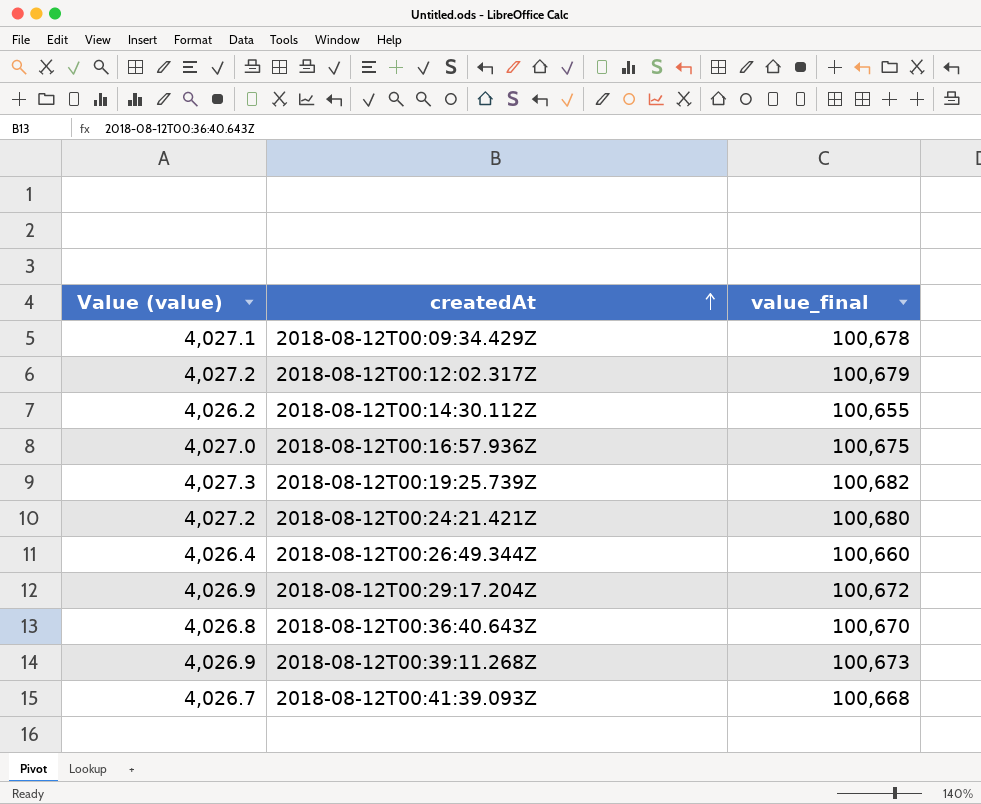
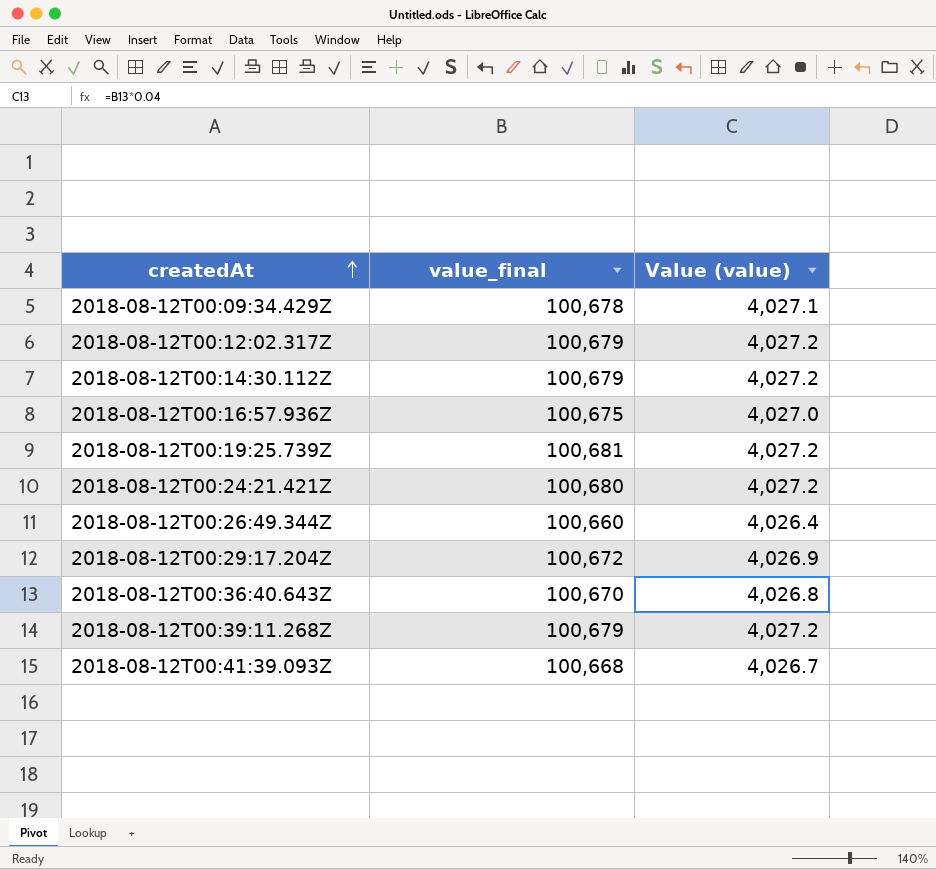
column Value (value) | position: 1 -> 3
2018-08-12T00:14:30.112Z | value_final: 100,655 -> 100,679
2018-08-12T00:14:30.112Z | Value (value): 4,026.2 -> 4,027.2
2018-08-12T00:19:25.739Z | value_final: 100,682 -> 100,681
2018-08-12T00:19:25.739Z | Value (value): 4,027.3 -> 4,027.2
2018-08-12T00:39:11.268Z | value_final: 100,673 -> 100,679
2018-08-12T00:39:11.268Z | Value (value): 4,026.9 -> 4,027.2

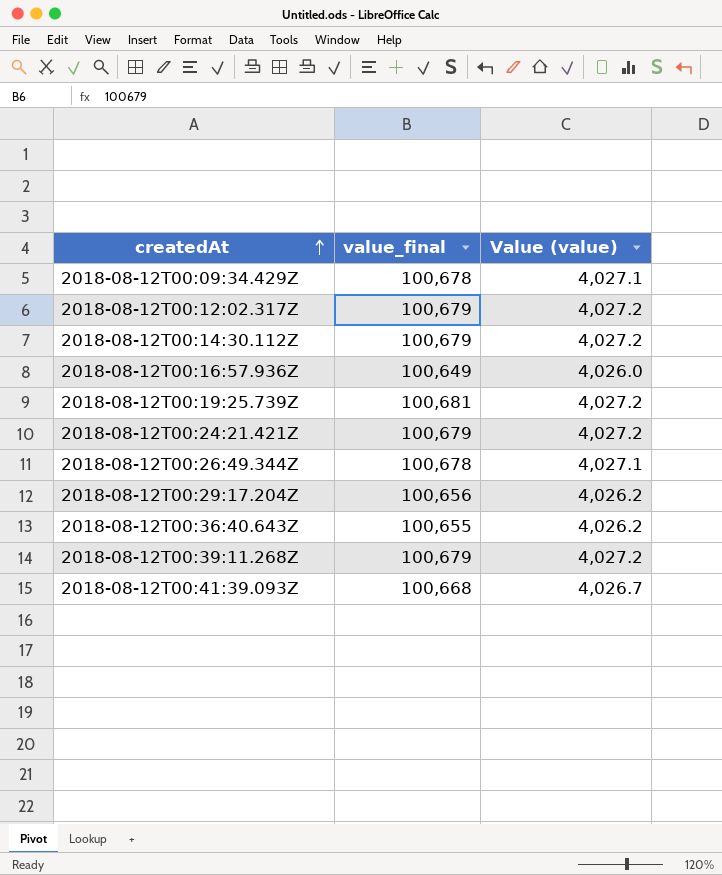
2018-08-12T00:16:57.936Z | value_final: 100,675 -> 100,649
2018-08-12T00:16:57.936Z | Value (value): 4,027.0 -> 4,026.0
2018-08-12T00:24:21.421Z | value_final: 100,680 -> 100,679
2018-08-12T00:26:49.344Z | value_final: 100,660 -> 100,678
2018-08-12T00:26:49.344Z | Value (value): 4,026.4 -> 4,027.1
2018-08-12T00:29:17.204Z | value_final: 100,672 -> 100,656
2018-08-12T00:29:17.204Z | Value (value): 4,026.9 -> 4,026.2
2018-08-12T00:36:40.643Z | value_final: 100,670 -> 100,655
2018-08-12T00:36:40.643Z | Value (value): 4,026.8 -> 4,026.2

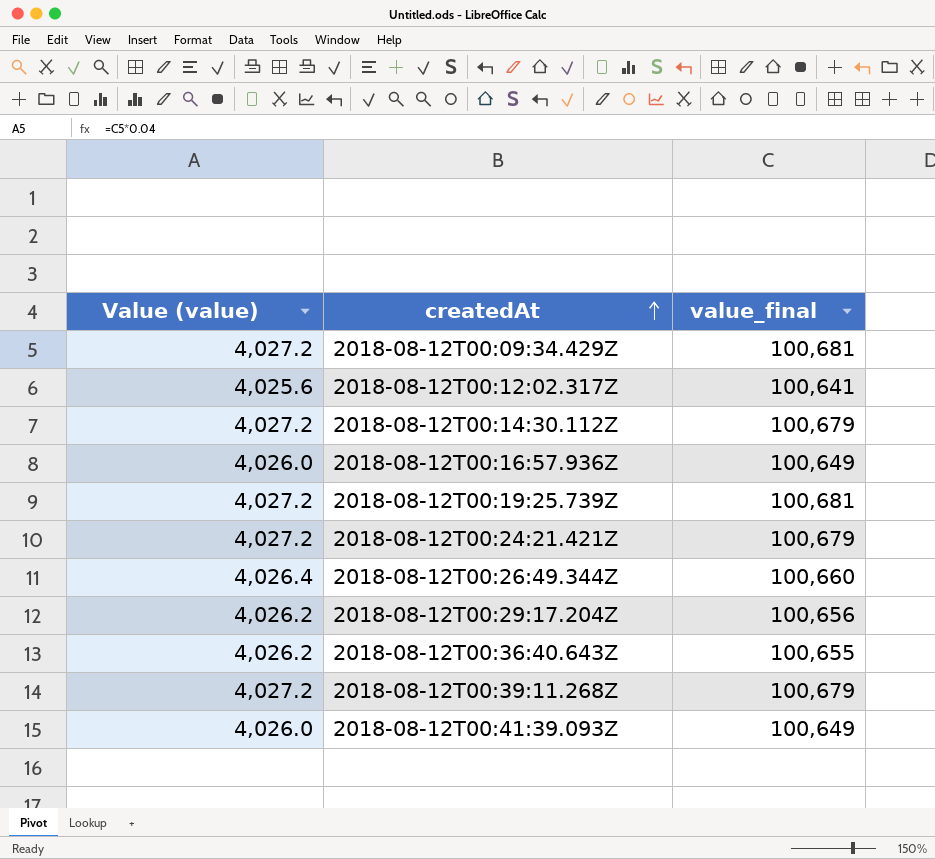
column Value (value) | position: 3 -> 1
2018-08-12T00:09:34.429Z | Value (value): 4,027.1 -> 4,027.2
2018-08-12T00:09:34.429Z | value_final: 100,678 -> 100,681
2018-08-12T00:12:02.317Z | Value (value): 4,027.2 -> 4,025.6
2018-08-12T00:12:02.317Z | value_final: 100,679 -> 100,641
2018-08-12T00:26:49.344Z | Value (value): 4,027.1 -> 4,026.4
2018-08-12T00:26:49.344Z | value_final: 100,678 -> 100,660
2018-08-12T00:41:39.093Z | Value (value): 4,026.7 -> 4,026.0
2018-08-12T00:41:39.093Z | value_final: 100,668 -> 100,649

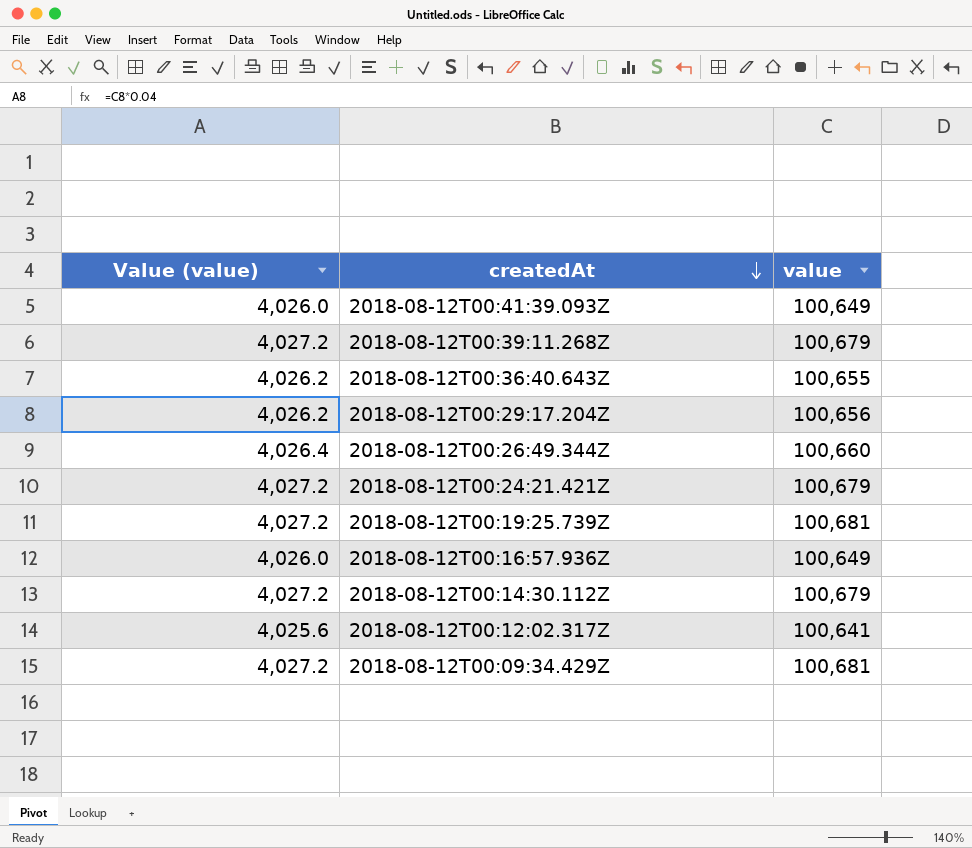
row order: createdAt ascending -> createdAt descending
column name: value_final -> value

